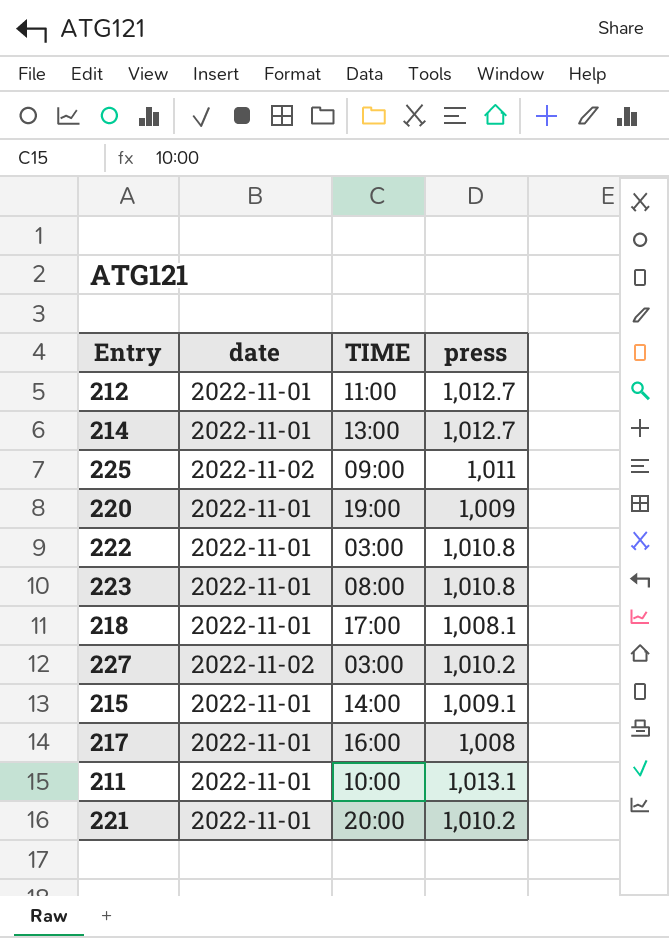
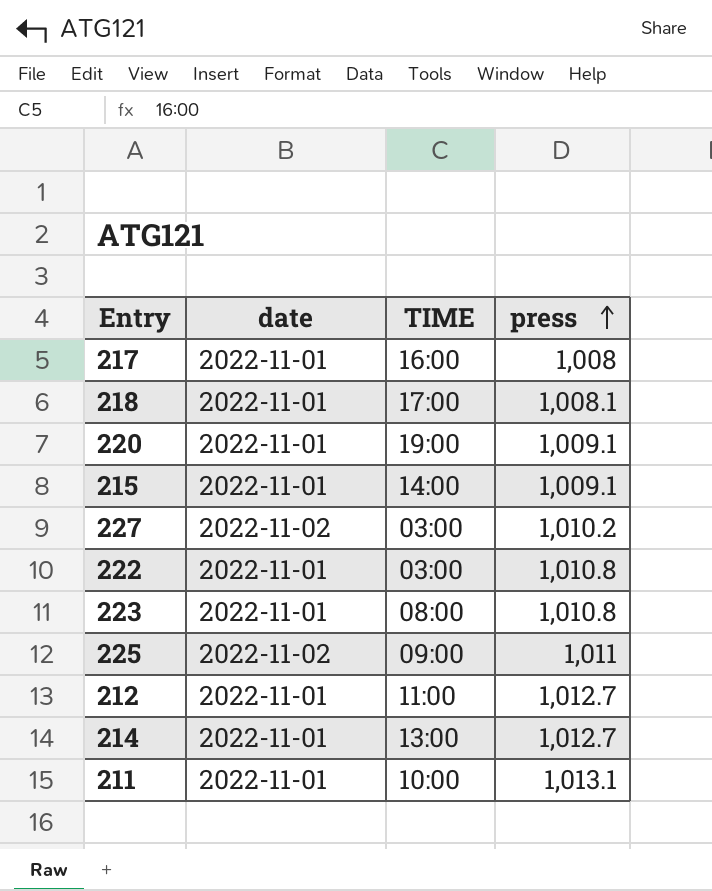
row order: none -> press ascending
row 221: 2022-11-01 | 20:00 | 1,010.2 -> none
220 | press: 1,009 -> 1,009.1

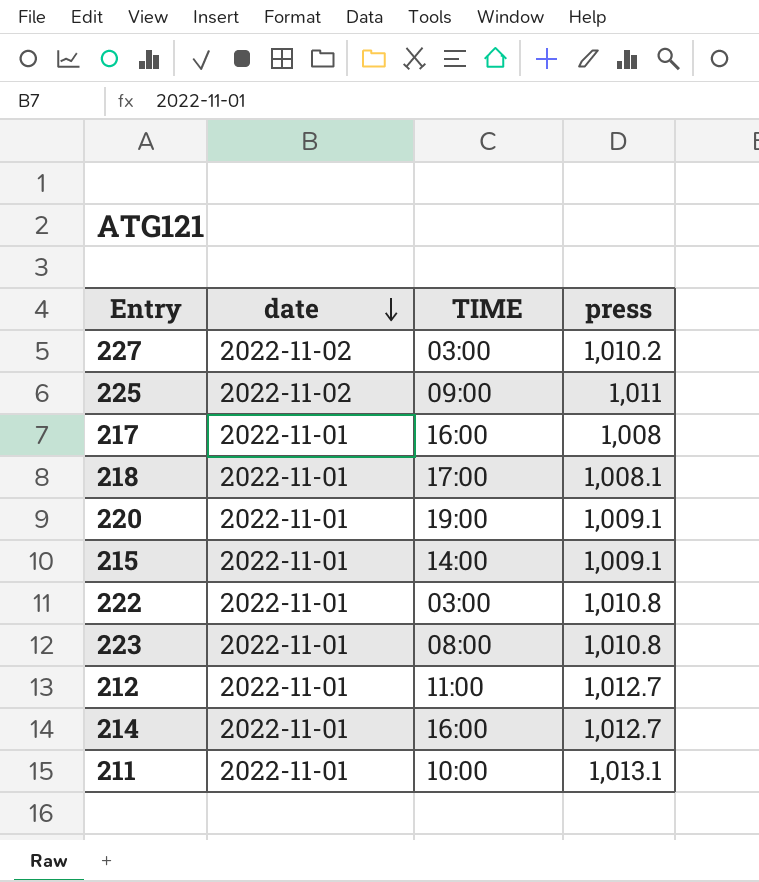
row order: press ascending -> date descending
214 | TIME: 13:00 -> 16:00

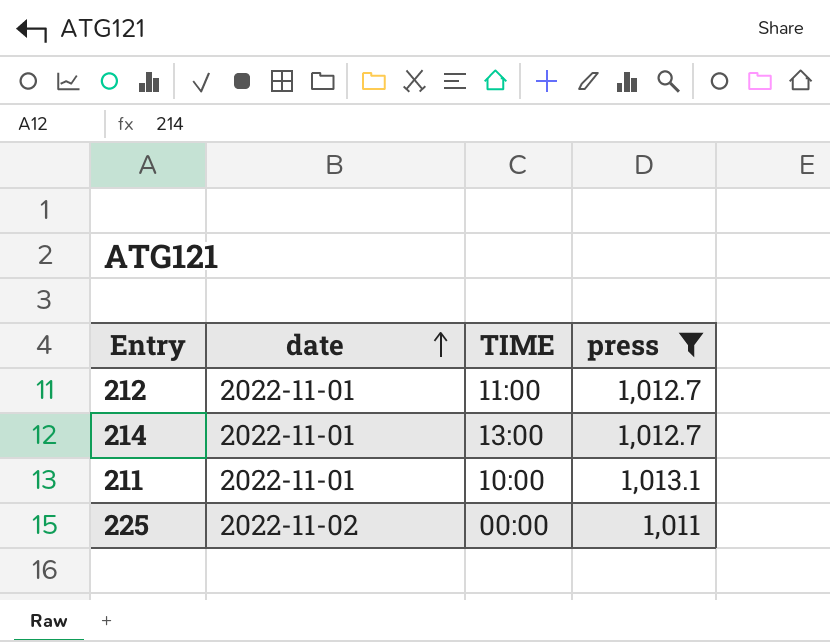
filter: none -> press >= 1,011
row order: date descending -> date ascending
214 | TIME: 16:00 -> 13:00
225 | TIME: 09:00 -> 00:00

